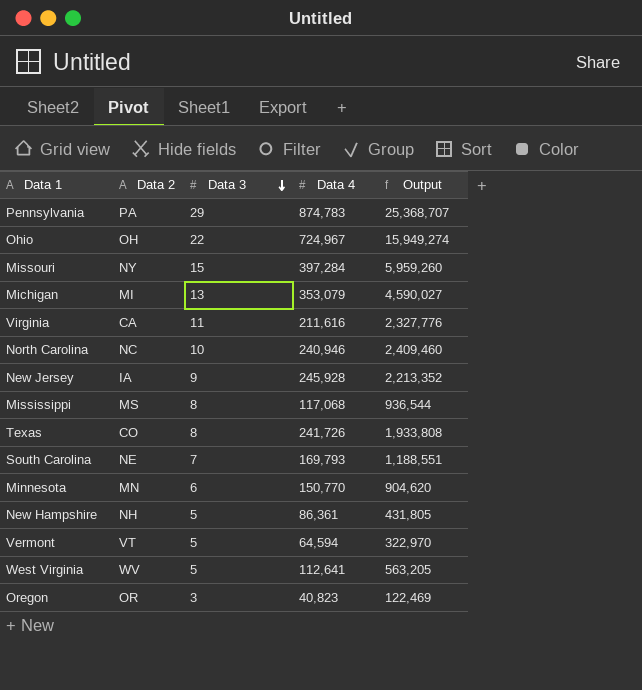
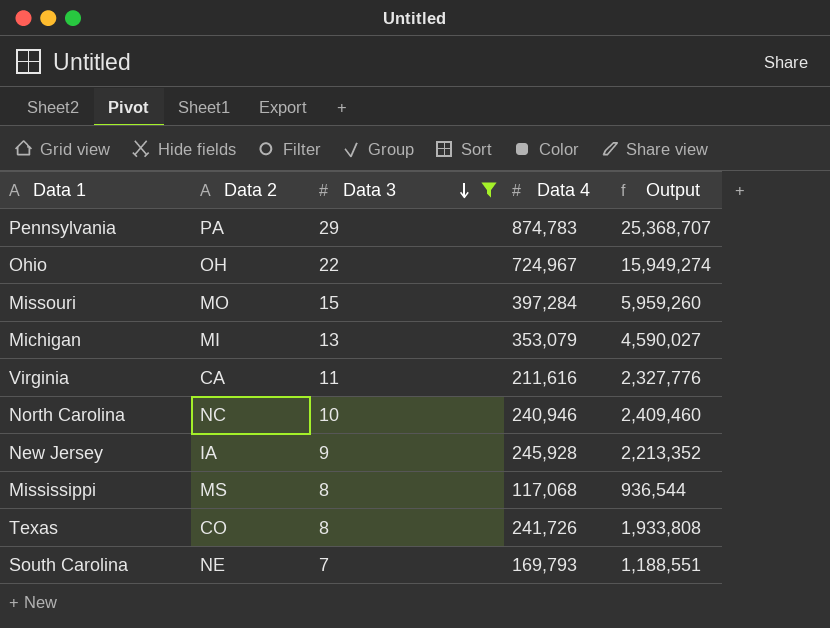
filter: none -> Data 3 >= 7
Missouri | Data 2: NY -> MO

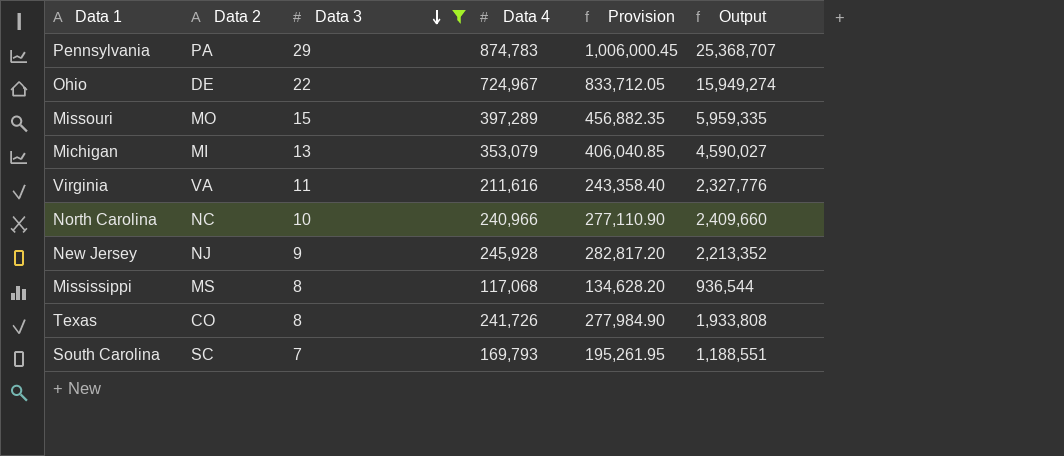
column Provision | formula: none -> [Data 4] * 1.15
Ohio | Data 2: OH -> DE
Missouri | Data 4: 397,284 -> 397,289
Missouri | Output: 5,959,260 -> 5,959,335
Virginia | Data 2: CA -> VA
North Carolina | Data 4: 240,946 -> 240,966
North Carolina | Output: 2,409,460 -> 2,409,660
New Jersey | Data 2: IA -> NJ
South Carolina | Data 2: NE -> SC

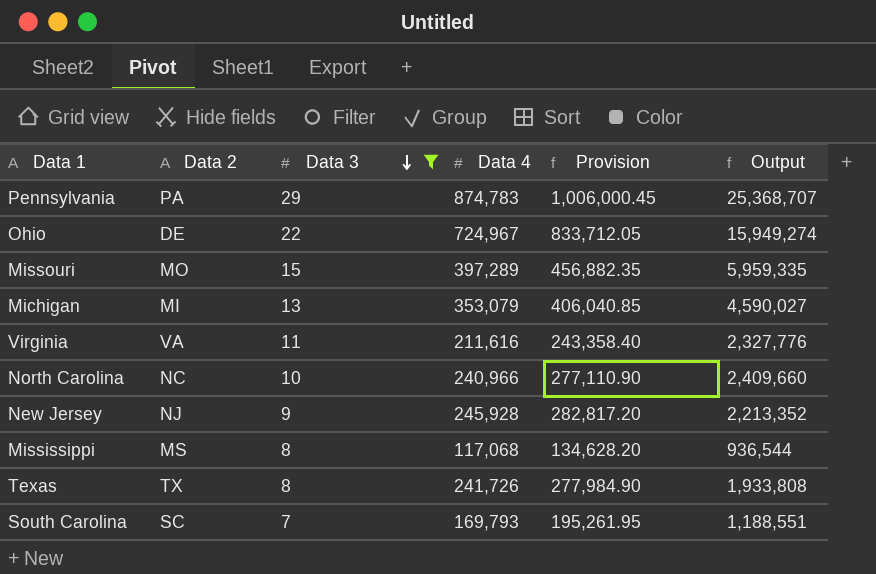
Texas | Data 2: CO -> TX

